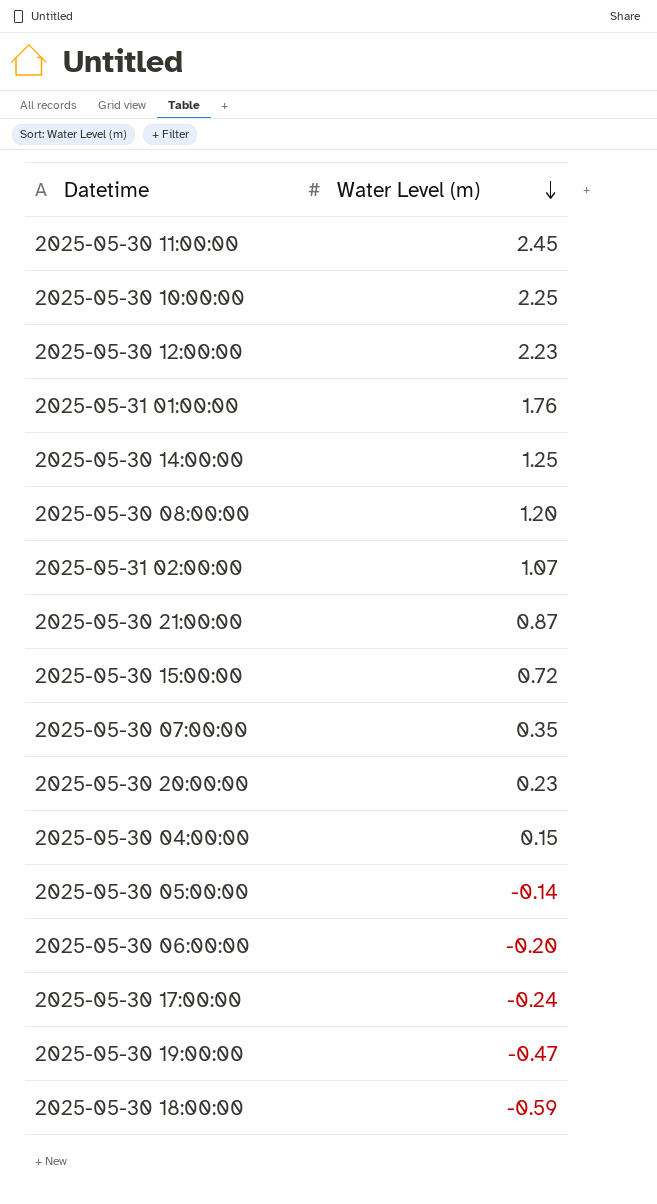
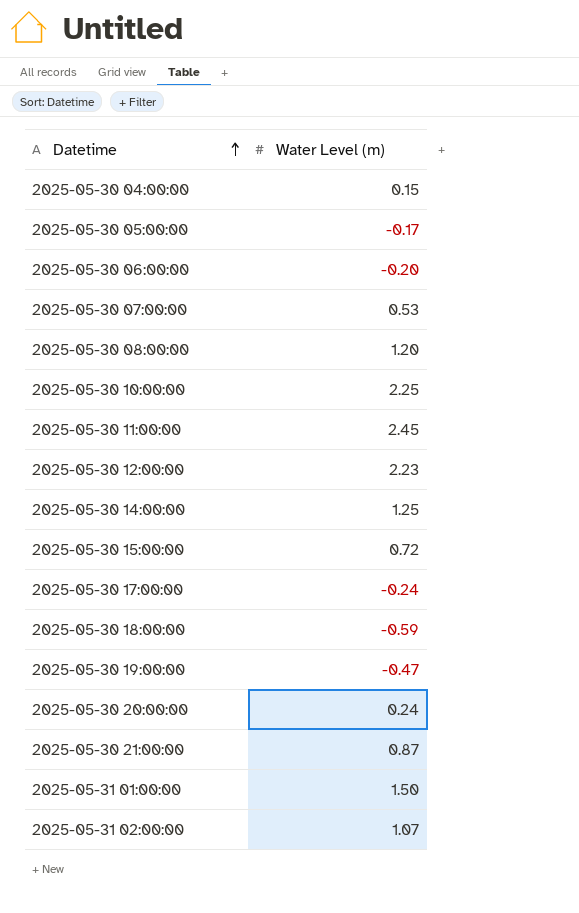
row order: Water Level (m) descending -> Datetime ascending
2025-05-30 05:00:00 | Water Level (m): -0.14 -> -0.17
2025-05-30 07:00:00 | Water Level (m): 0.35 -> 0.53
2025-05-30 20:00:00 | Water Level (m): 0.23 -> 0.24
2025-05-31 01:00:00 | Water Level (m): 1.76 -> 1.50

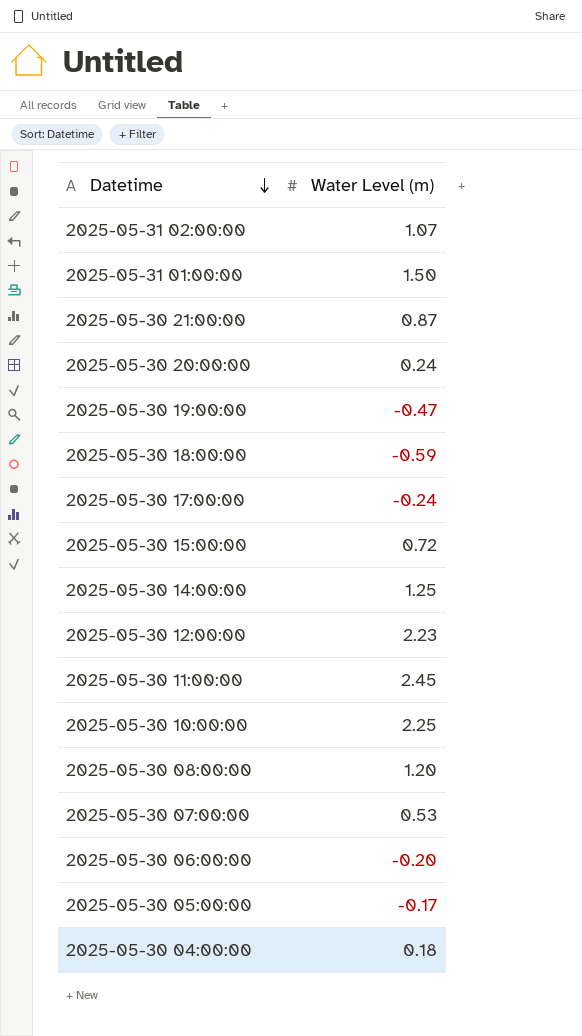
row order: Datetime ascending -> Datetime descending
2025-05-30 04:00:00 | Water Level (m): 0.15 -> 0.18

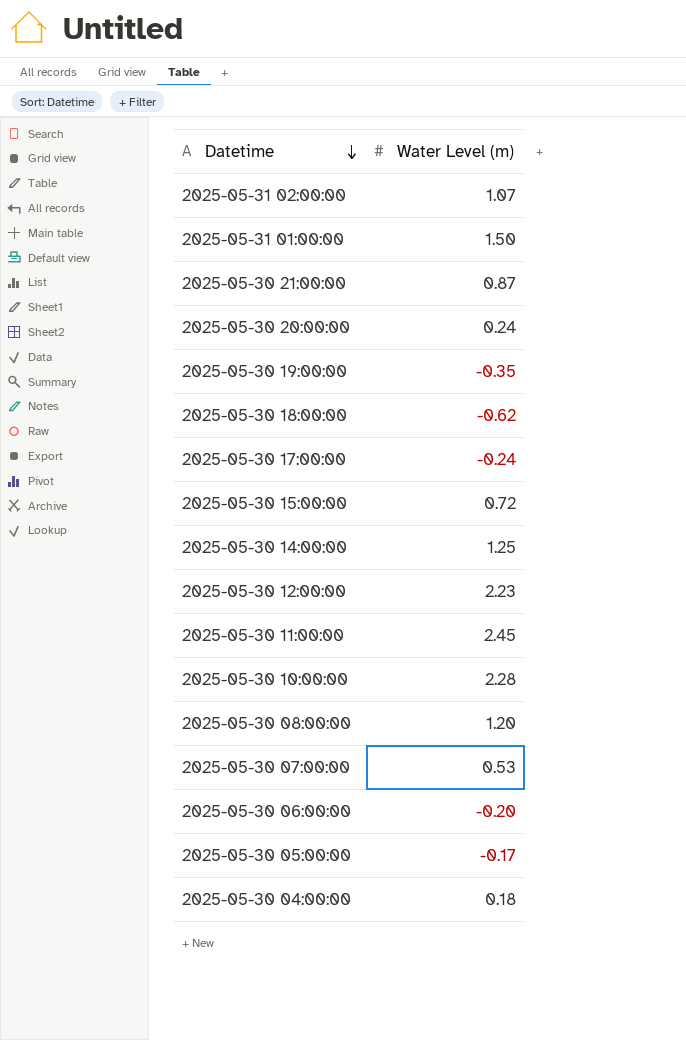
2025-05-30 19:00:00 | Water Level (m): -0.47 -> -0.35
2025-05-30 18:00:00 | Water Level (m): -0.59 -> -0.62
2025-05-30 10:00:00 | Water Level (m): 2.25 -> 2.28

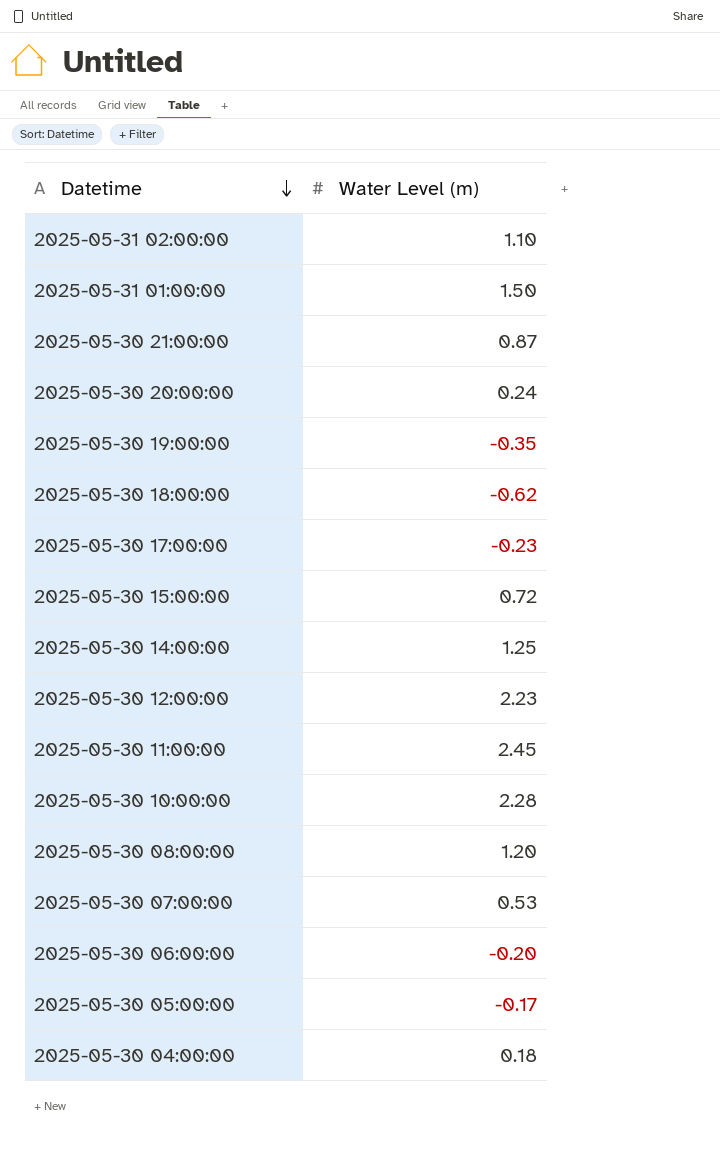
2025-05-31 02:00:00 | Water Level (m): 1.07 -> 1.10
2025-05-30 17:00:00 | Water Level (m): -0.24 -> -0.23

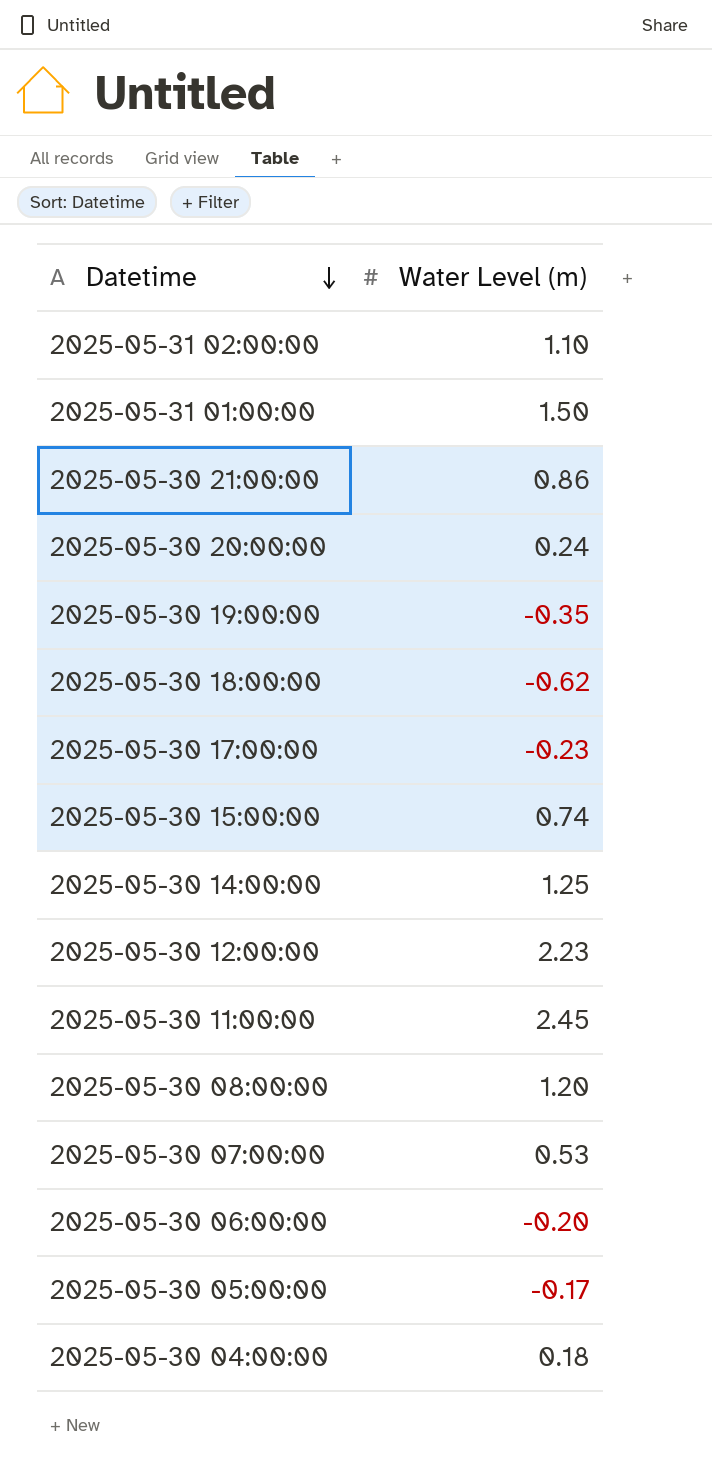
row 2025-05-30 10:00:00: 2.28 -> none
2025-05-30 21:00:00 | Water Level (m): 0.87 -> 0.86
2025-05-30 15:00:00 | Water Level (m): 0.72 -> 0.74

